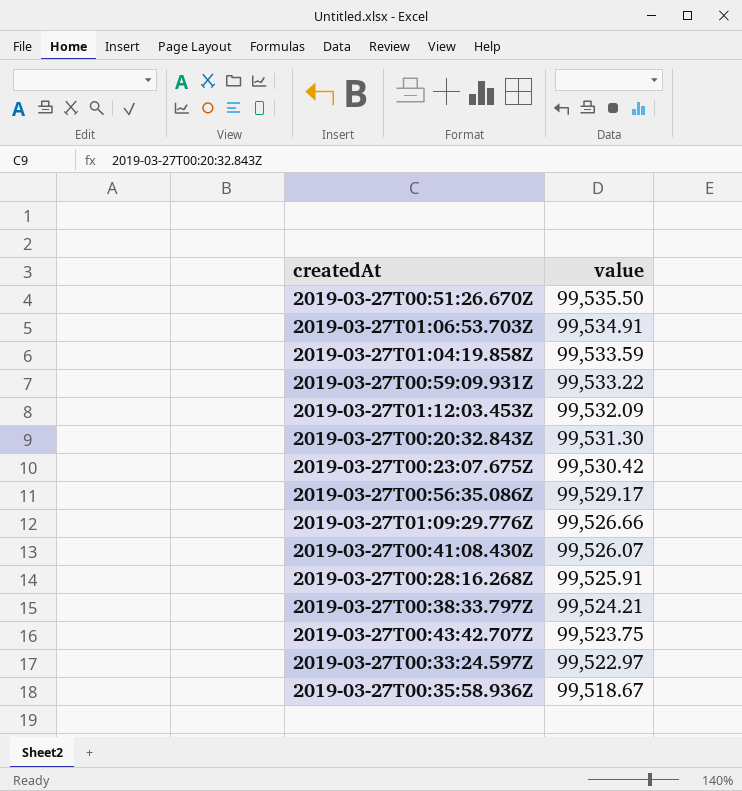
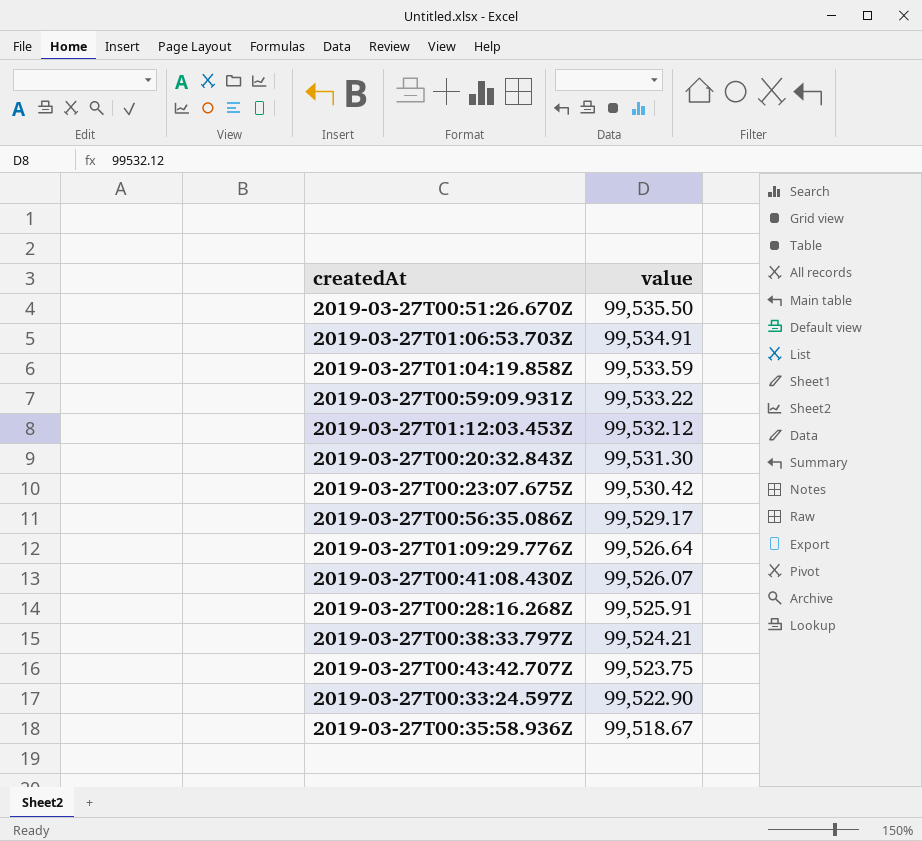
2019-03-27T01:12:03.453Z | value: 99,532.09 -> 99,532.12
2019-03-27T01:09:29.776Z | value: 99,526.66 -> 99,526.64
2019-03-27T00:33:24.597Z | value: 99,522.97 -> 99,522.90

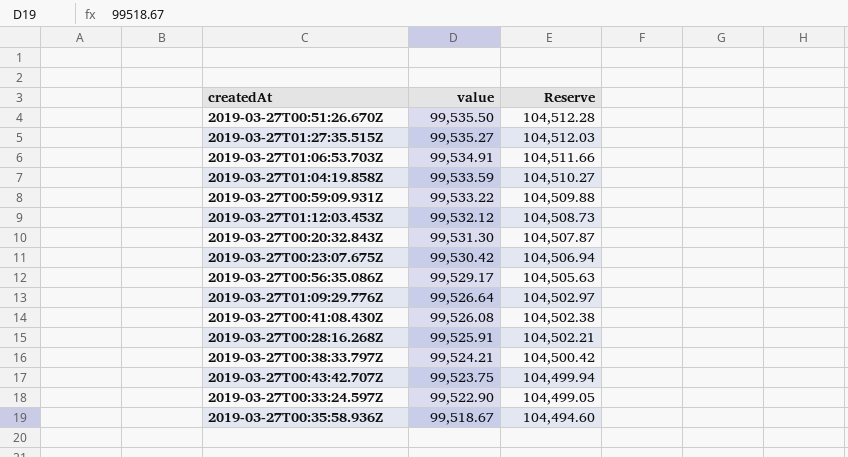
column Reserve | formula: none -> [value] * 1.05
row 2019-03-27T01:27:35.515Z: none -> 99,535.27 | 104,512.03
2019-03-27T00:41:08.430Z | value: 99,526.07 -> 99,526.08

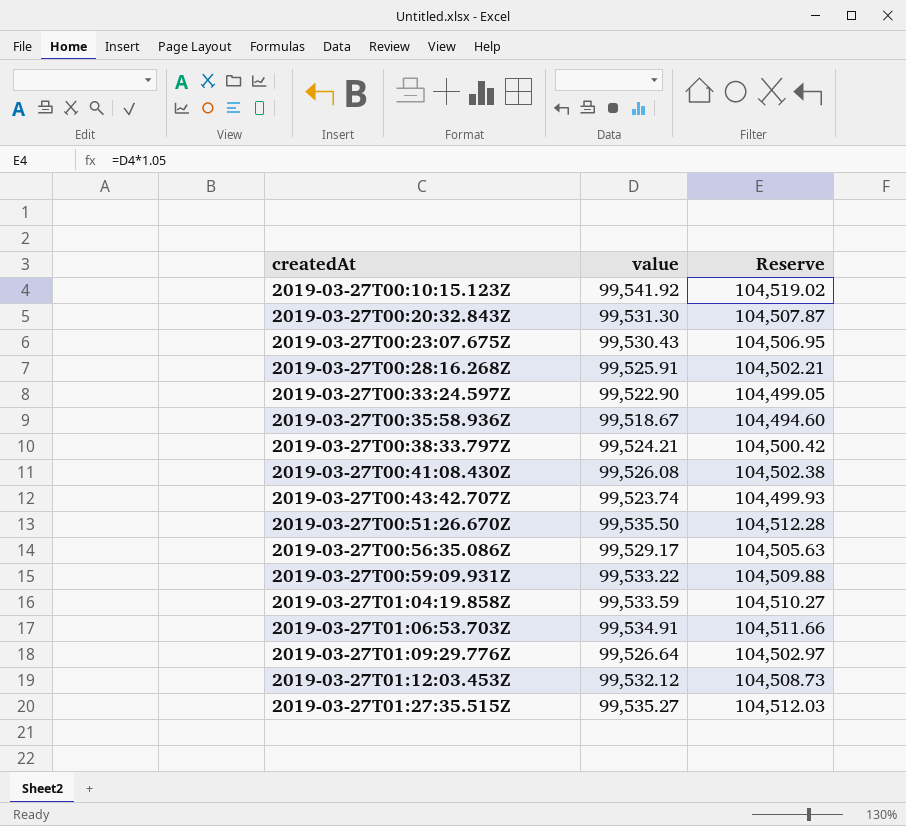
row order: value descending -> createdAt ascending
row 2019-03-27T00:10:15.123Z: none -> 99,541.92 | 104,519.02
2019-03-27T00:23:07.675Z | value: 99,530.42 -> 99,530.43
2019-03-27T00:23:07.675Z | Reserve: 104,506.94 -> 104,506.95
2019-03-27T00:43:42.707Z | value: 99,523.75 -> 99,523.74
2019-03-27T00:43:42.707Z | Reserve: 104,499.94 -> 104,499.93

